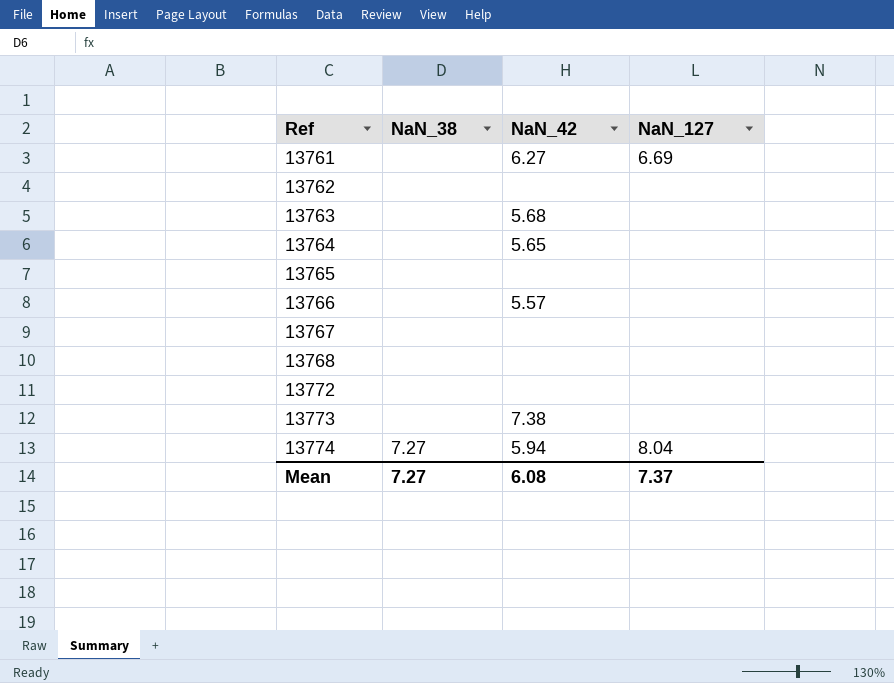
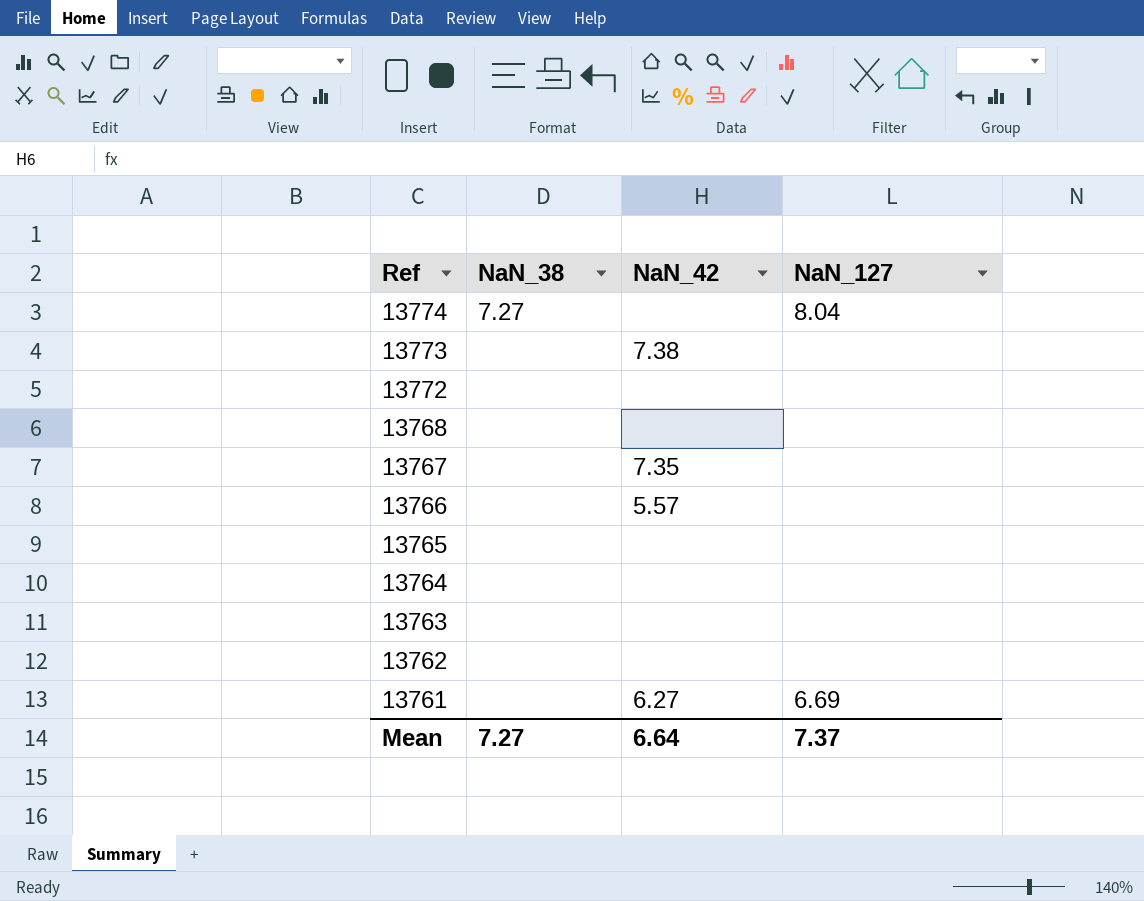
row order: Ref ascending -> Ref descending
13774 | NaN_42: 5.94 -> none
13767 | NaN_42: none -> 7.35
13764 | NaN_42: 5.65 -> none
13763 | NaN_42: 5.68 -> none
Mean | NaN_42: 6.08 -> 6.64

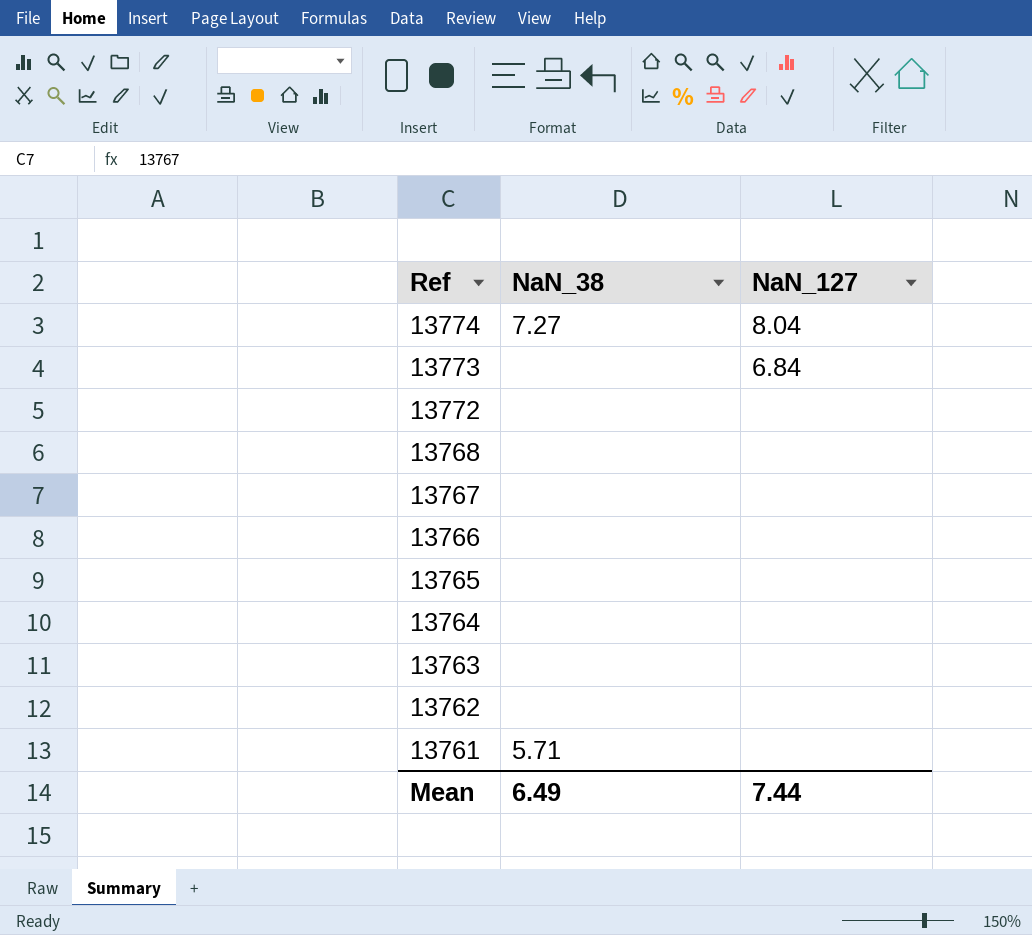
column NaN_42 | position: 3 -> none
13773 | NaN_127: none -> 6.84
13761 | NaN_38: none -> 5.71
13761 | NaN_127: 6.69 -> none
Mean | NaN_38: 7.27 -> 6.49
Mean | NaN_127: 7.37 -> 7.44

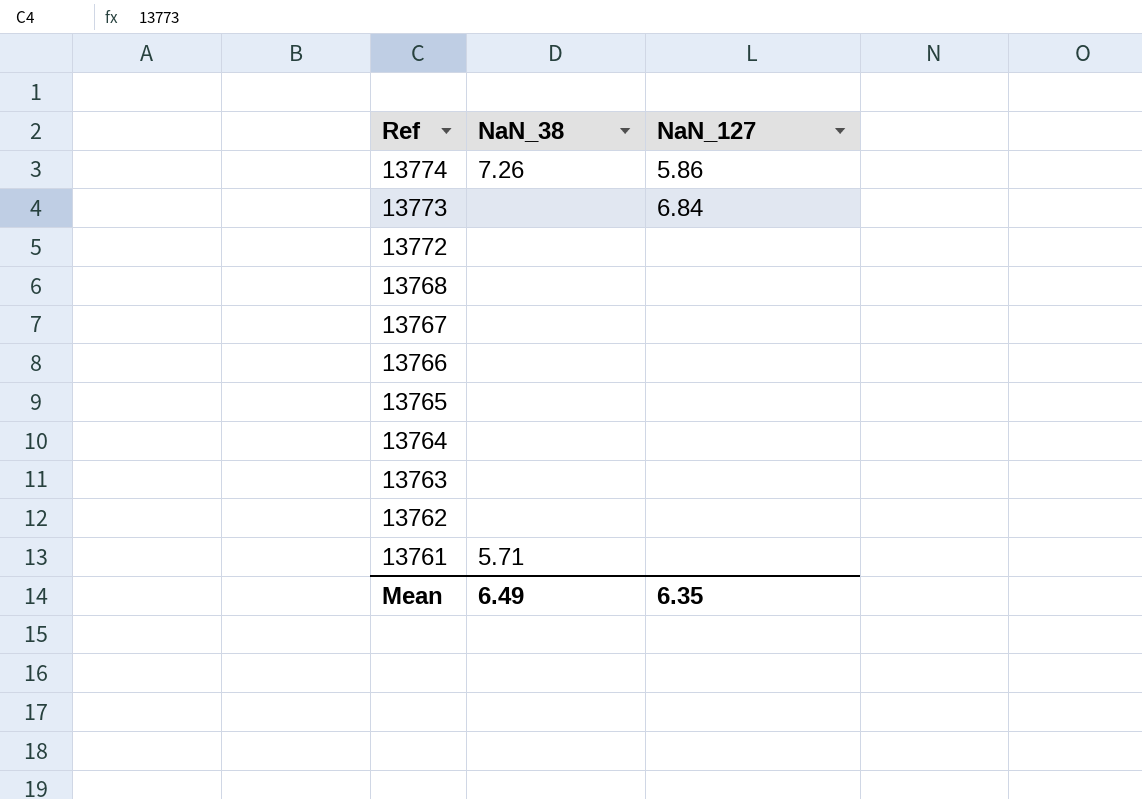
13774 | NaN_38: 7.27 -> 7.26
13774 | NaN_127: 8.04 -> 5.86
Mean | NaN_127: 7.44 -> 6.35

